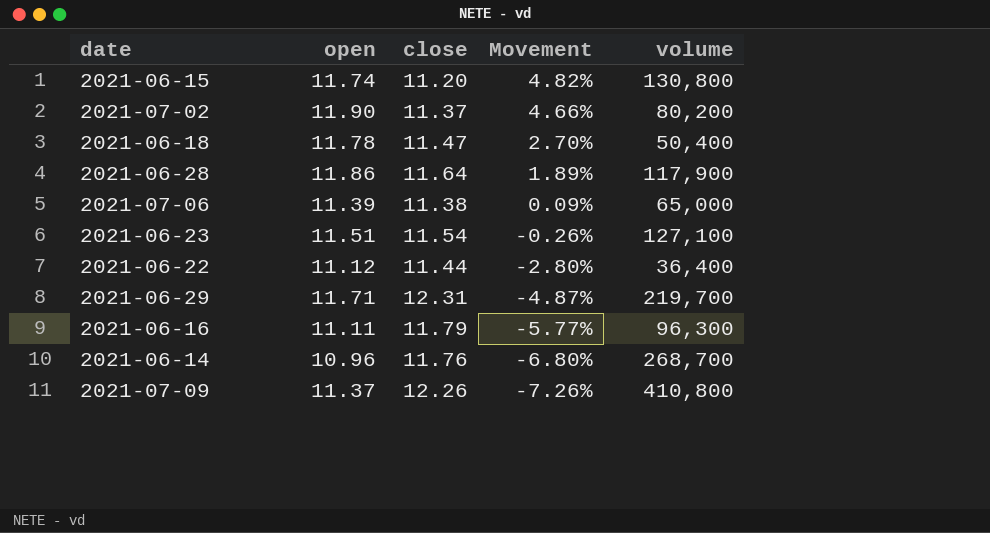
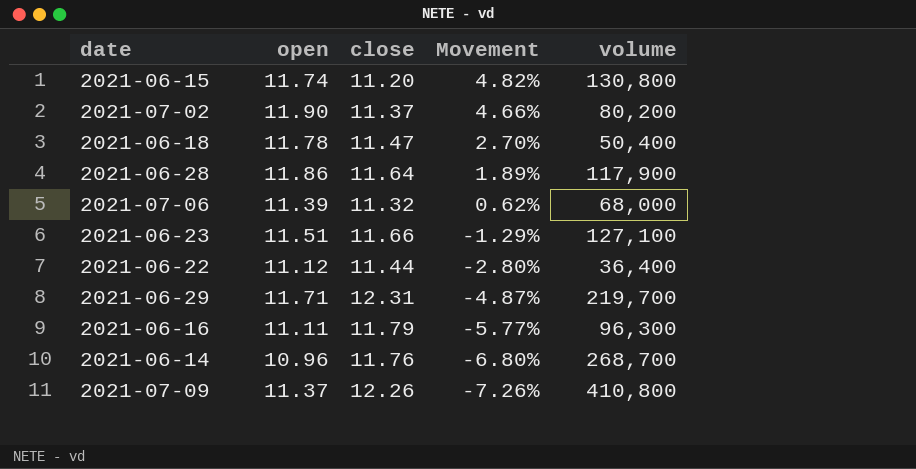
2021-07-06 | close: 11.38 -> 11.32
2021-07-06 | Movement: 0.09% -> 0.62%
2021-07-06 | volume: 65,000 -> 68,000
2021-06-23 | close: 11.54 -> 11.66
2021-06-23 | Movement: -0.26% -> -1.29%

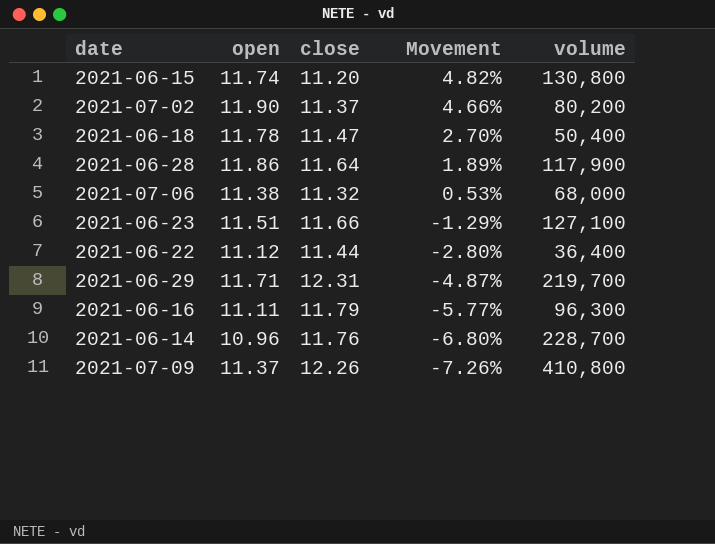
2021-07-06 | open: 11.39 -> 11.38
2021-07-06 | Movement: 0.62% -> 0.53%
2021-06-14 | volume: 268,700 -> 228,700

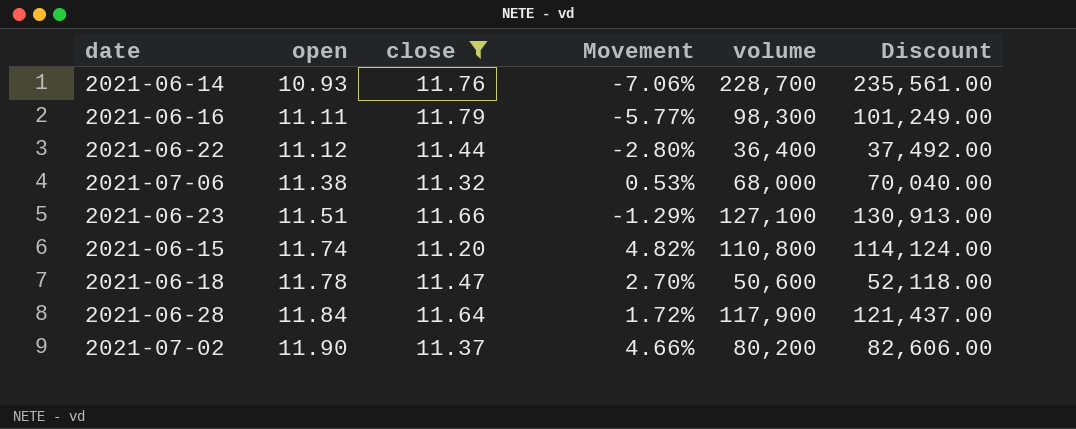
filter: none -> close <= 11.79
row order: Movement descending -> open ascending
column Discount | formula: none -> [volume] * 1.03
2021-06-14 | open: 10.96 -> 10.93
2021-06-14 | Movement: -6.80% -> -7.06%
2021-06-16 | volume: 96,300 -> 98,300
2021-06-15 | volume: 130,800 -> 110,800
2021-06-18 | volume: 50,400 -> 50,600
2021-06-28 | open: 11.86 -> 11.84
2021-06-28 | Movement: 1.89% -> 1.72%

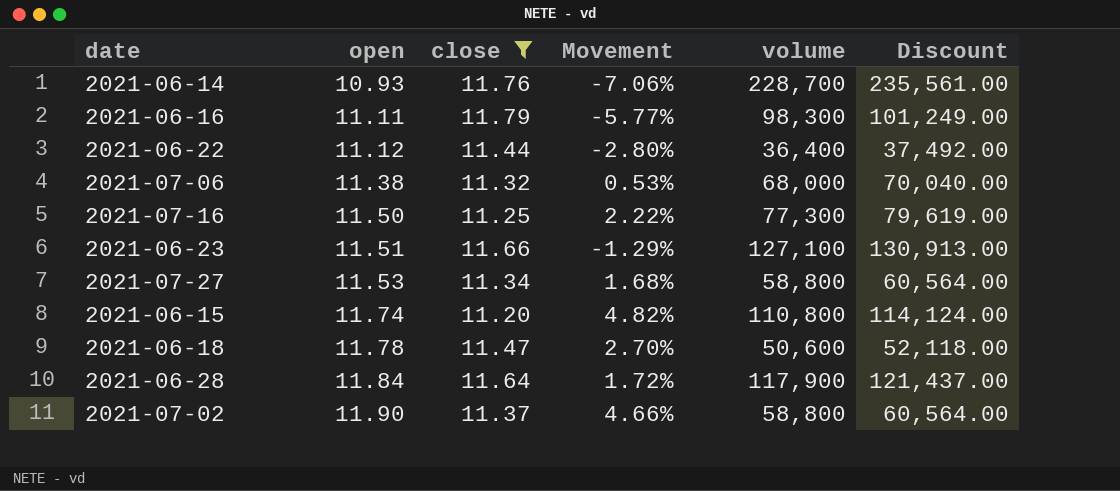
row 2021-07-16: none -> 11.50 | 11.25 | 2.22% | 77,300 | 79,619.00
row 2021-07-27: none -> 11.53 | 11.34 | 1.68% | 58,800 | 60,564.00
2021-07-02 | volume: 80,200 -> 58,800
2021-07-02 | Discount: 82,606.00 -> 60,564.00

